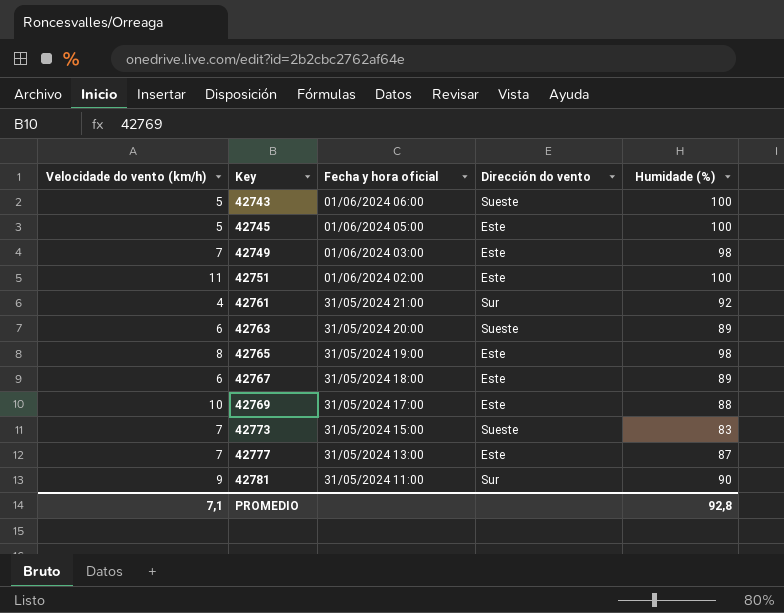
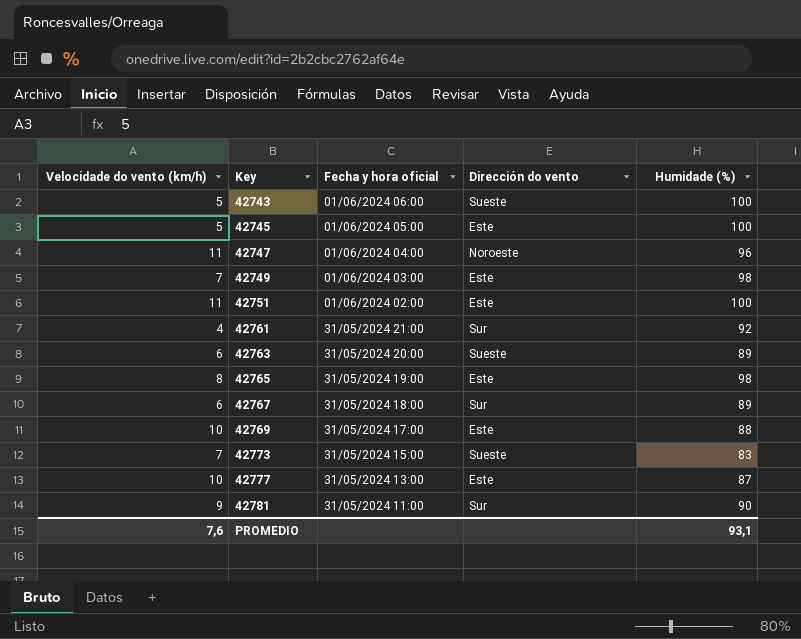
row 42747: none -> 11 | 01/06/2024 04:00 | Noroeste | 96
42767 | Dirección do vento: Este -> Sur
42777 | Velocidade do vento (km/h): 7 -> 10
PROMEDIO | Velocidade do vento (km/h): 7,1 -> 7,6
PROMEDIO | Humidade (%): 92,8 -> 93,1

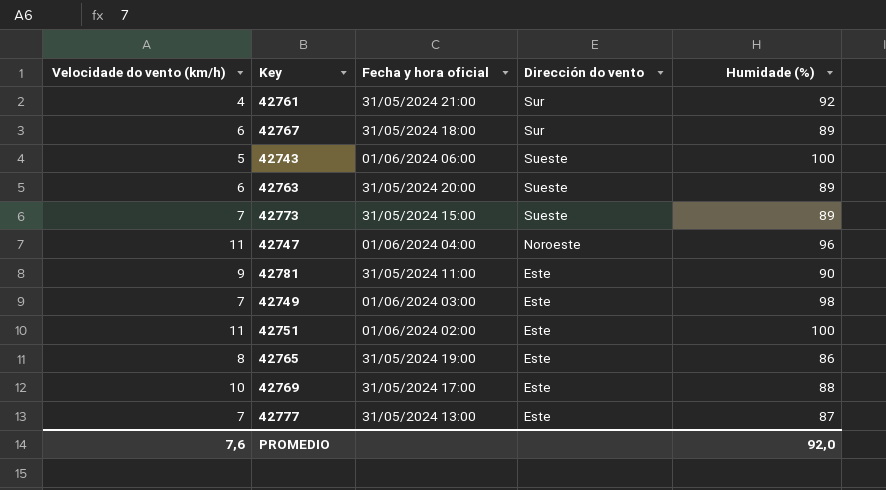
row order: Key ascending -> Dirección do vento descending
row 42745: 5 | 01/06/2024 05:00 | Este | 100 -> none
42773 | Humidade (%): 83 -> 89
42781 | Dirección do vento: Sur -> Este
42765 | Humidade (%): 98 -> 86
42777 | Velocidade do vento (km/h): 10 -> 7
PROMEDIO | Humidade (%): 93,1 -> 92,0

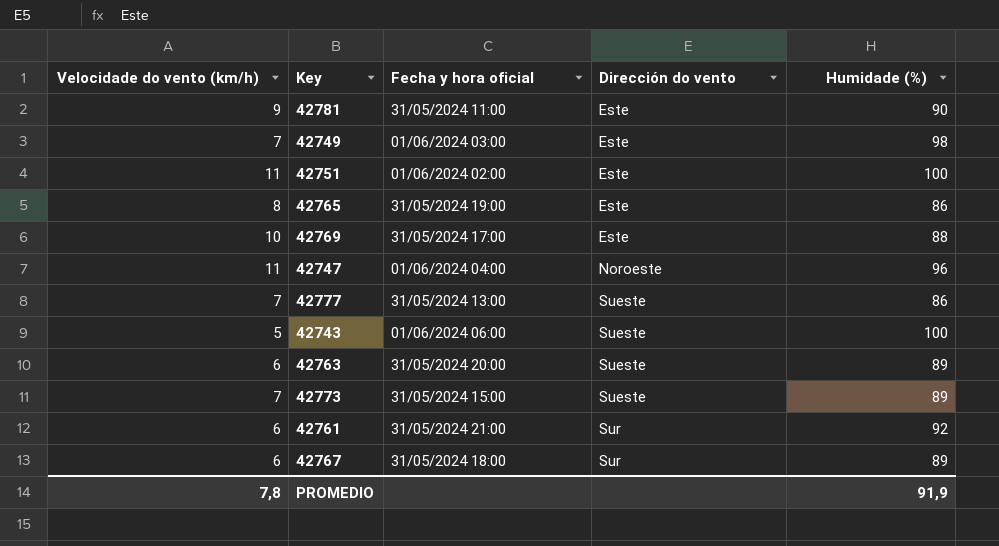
row order: Dirección do vento descending -> Dirección do vento ascending
42777 | Dirección do vento: Este -> Sueste
42777 | Humidade (%): 87 -> 86
42761 | Velocidade do vento (km/h): 4 -> 6
PROMEDIO | Velocidade do vento (km/h): 7,6 -> 7,8
PROMEDIO | Humidade (%): 92,0 -> 91,9

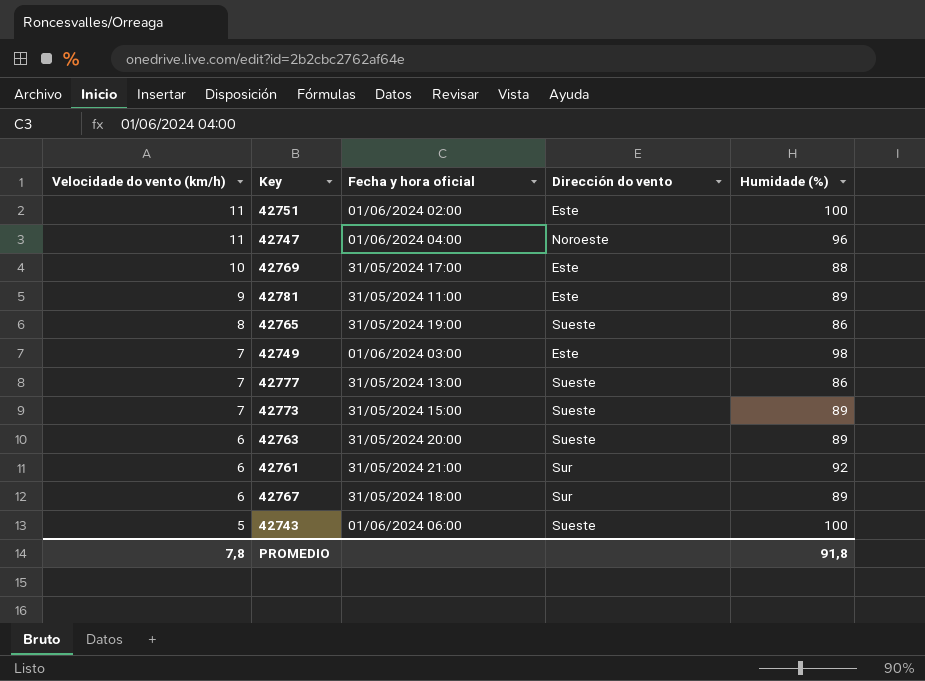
row order: Dirección do vento ascending -> Velocidade do vento (km/h) descending
42781 | Humidade (%): 90 -> 89
42765 | Dirección do vento: Este -> Sueste
PROMEDIO | Humidade (%): 91,9 -> 91,8

